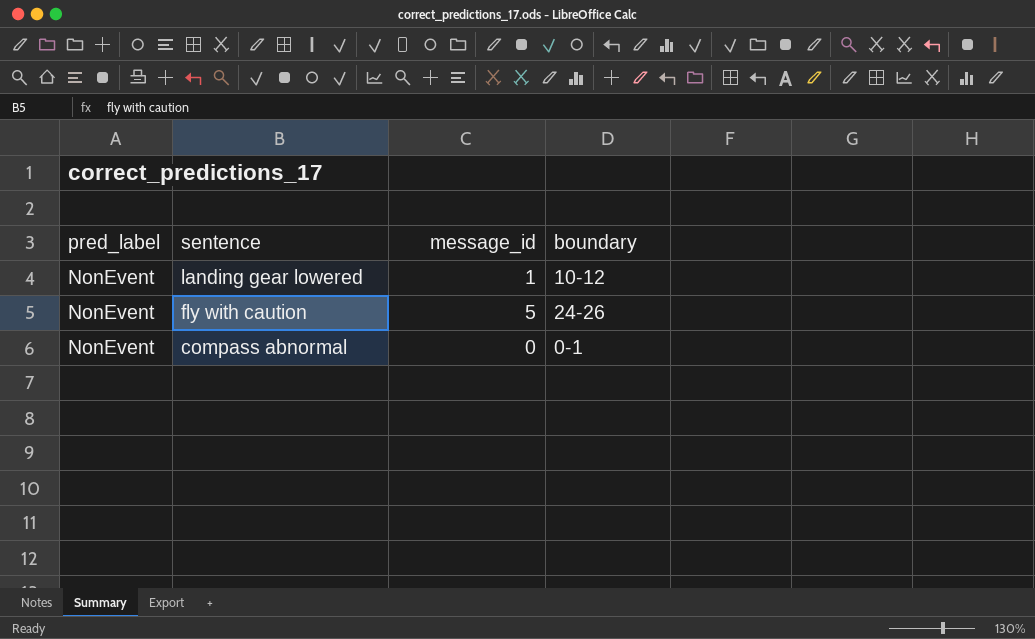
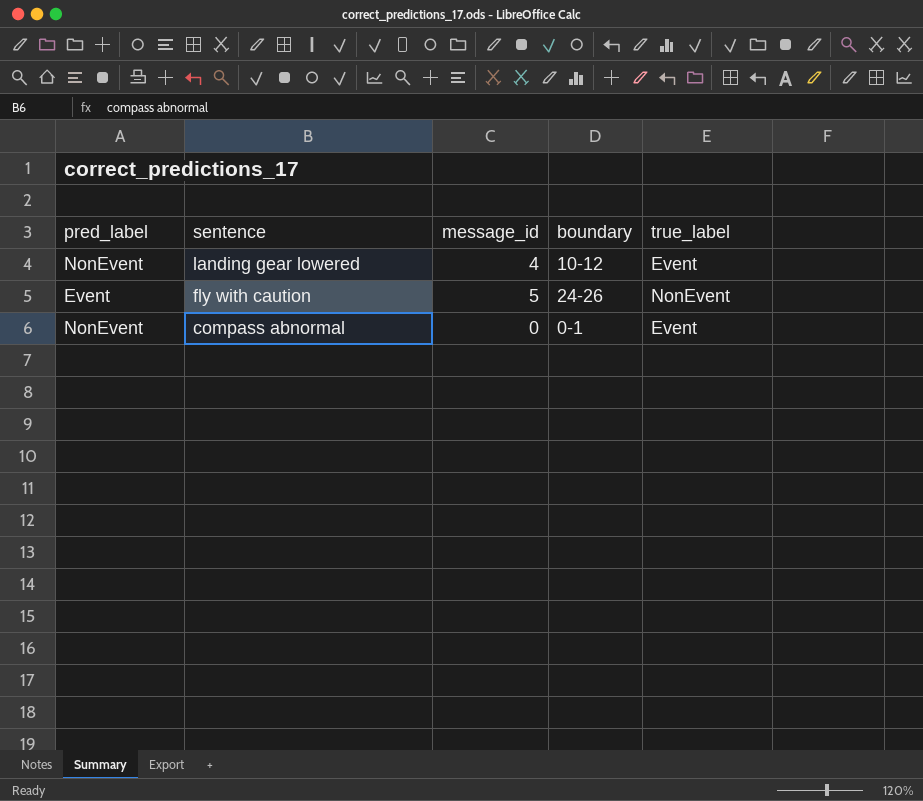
column true_label | position: none -> 5
landing gear lowered | message_id: 1 -> 4
fly with caution | pred_label: NonEvent -> Event

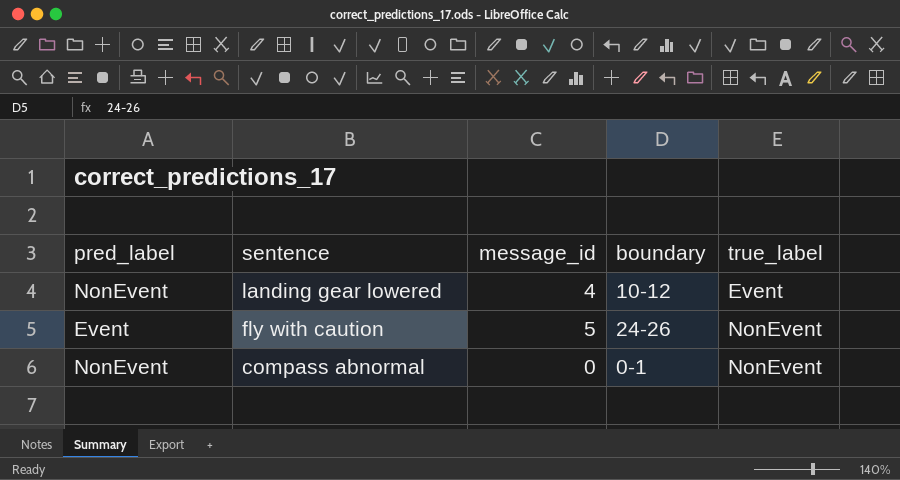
compass abnormal | true_label: Event -> NonEvent

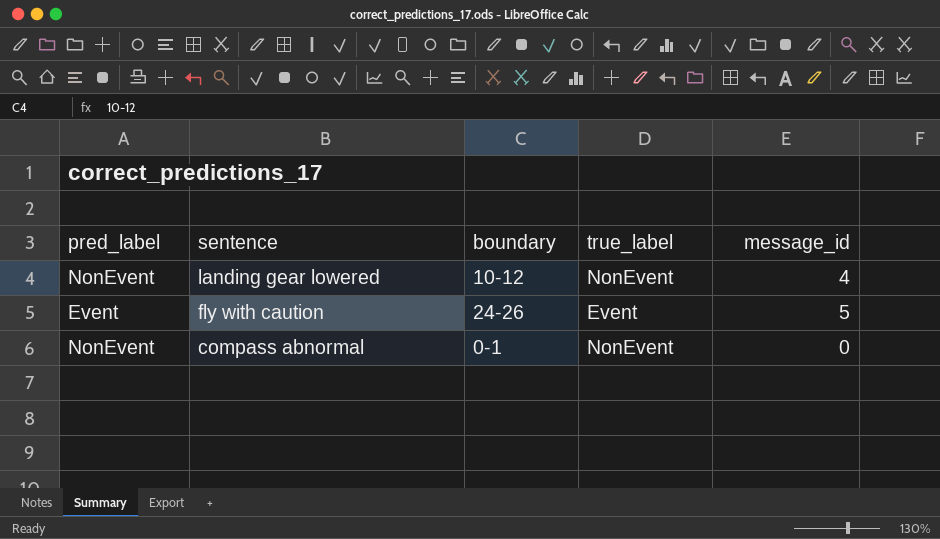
column message_id | position: 3 -> 5
landing gear lowered | true_label: Event -> NonEvent
fly with caution | true_label: NonEvent -> Event

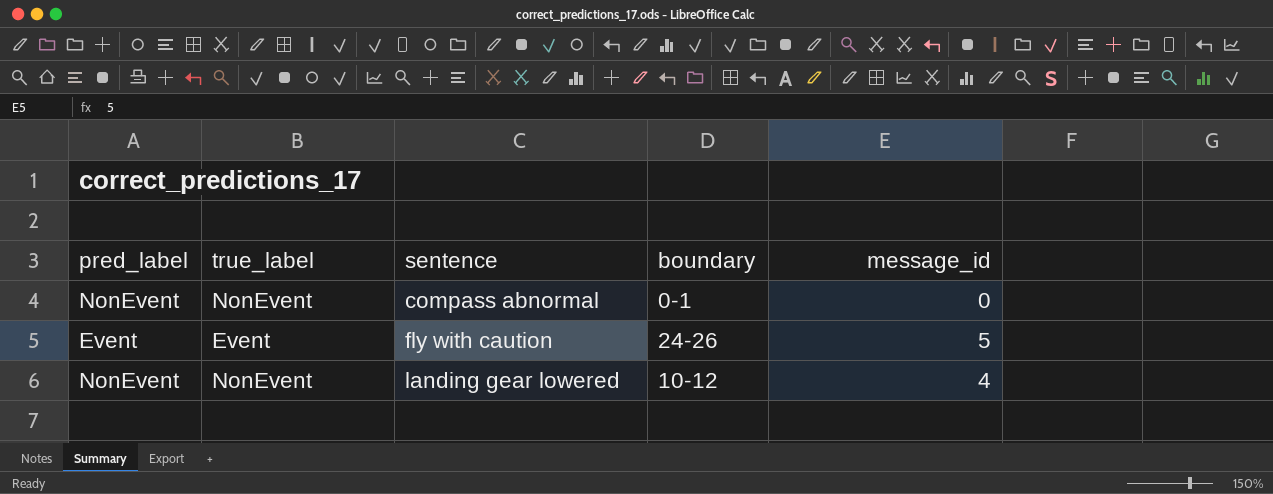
row order: sentence descending -> sentence ascending
column true_label | position: 4 -> 2

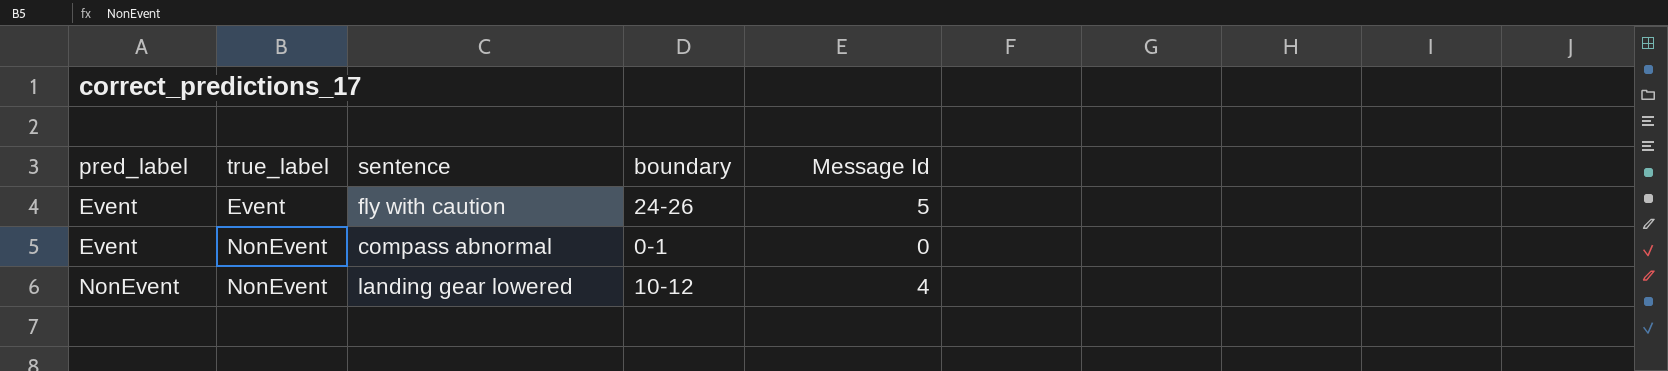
row order: sentence ascending -> pred_label ascending
column name: message_id -> Message Id
compass abnormal | pred_label: NonEvent -> Event

